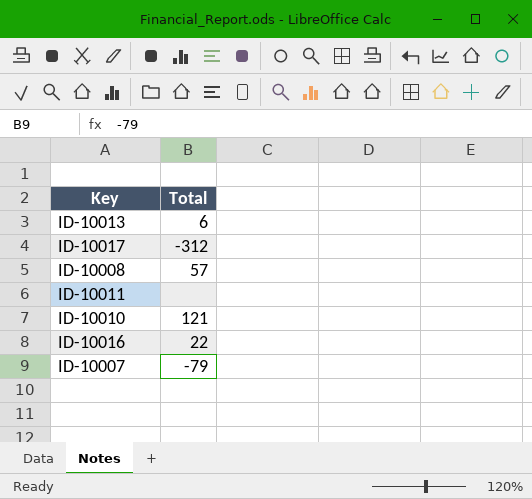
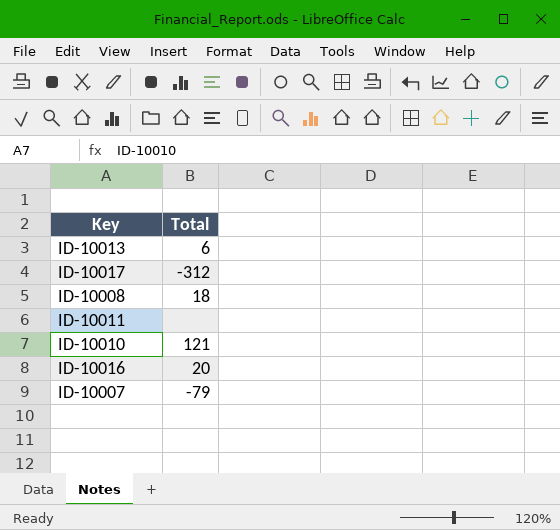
ID-10008 | Total: 57 -> 18
ID-10016 | Total: 22 -> 20

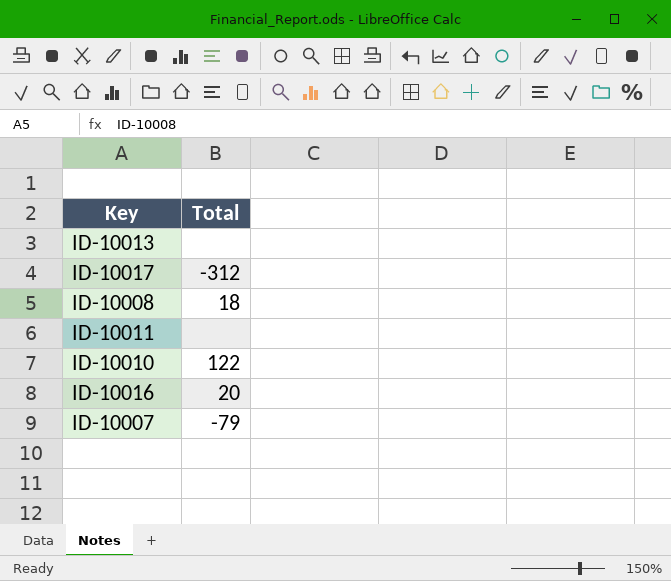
ID-10013 | Total: 6 -> none
ID-10010 | Total: 121 -> 122

